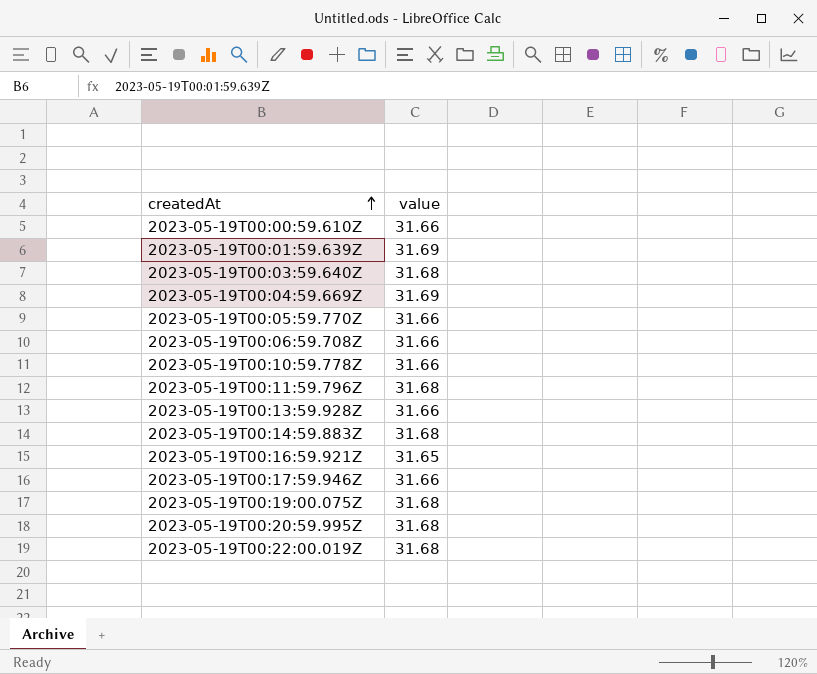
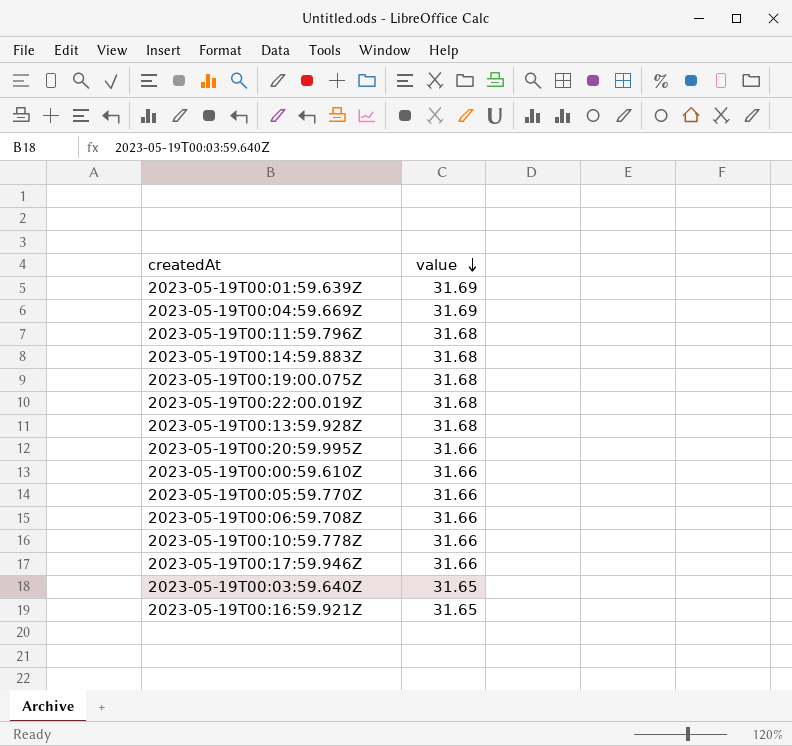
row order: createdAt ascending -> value descending
2023-05-19T00:13:59.928Z | value: 31.66 -> 31.68
2023-05-19T00:20:59.995Z | value: 31.68 -> 31.66
2023-05-19T00:03:59.640Z | value: 31.68 -> 31.65

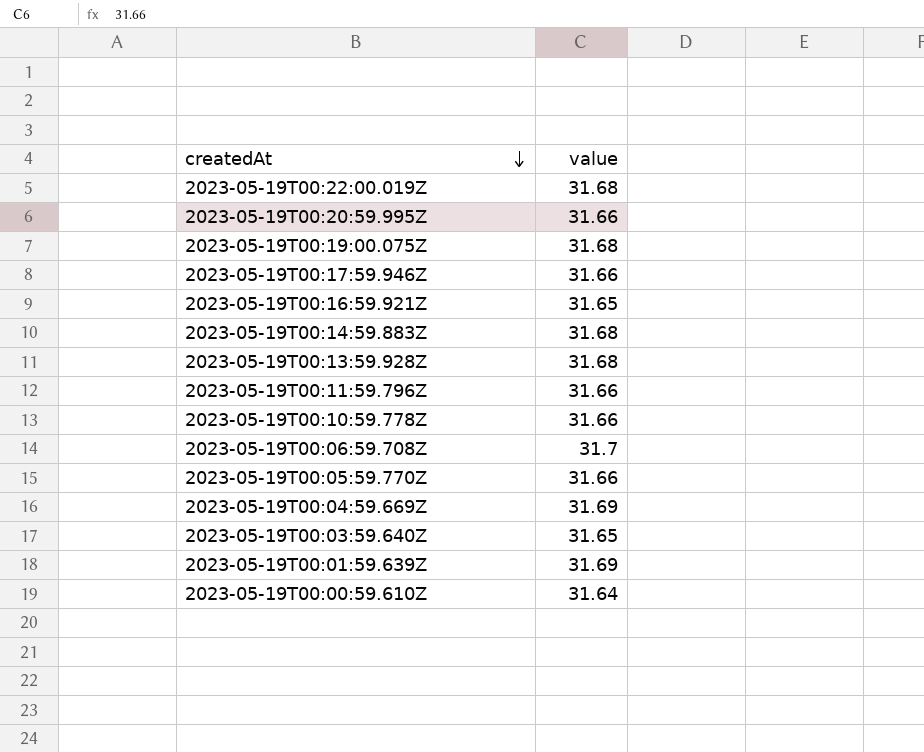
row order: value descending -> createdAt descending
2023-05-19T00:11:59.796Z | value: 31.68 -> 31.66
2023-05-19T00:06:59.708Z | value: 31.66 -> 31.7
2023-05-19T00:00:59.610Z | value: 31.66 -> 31.64

